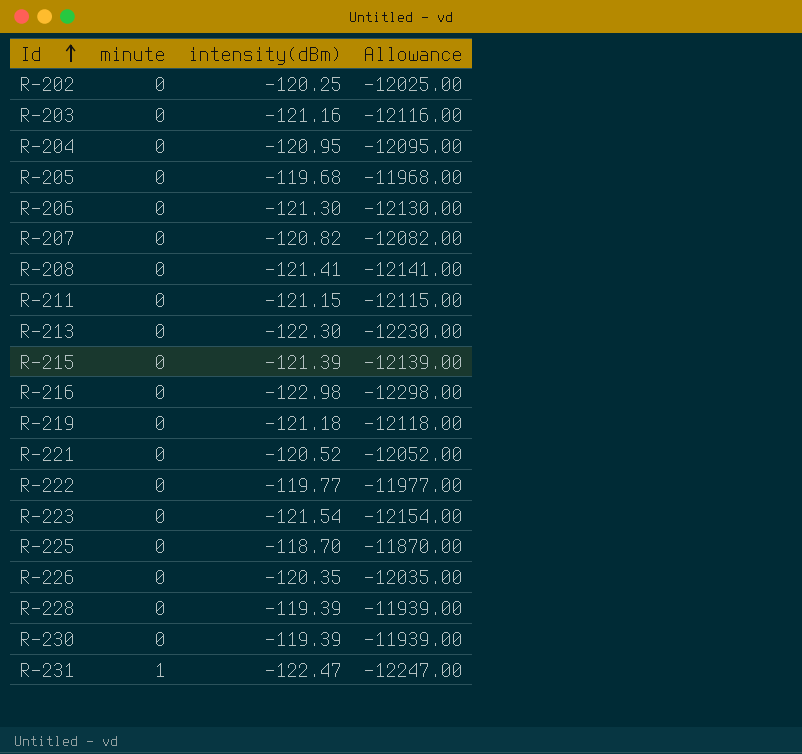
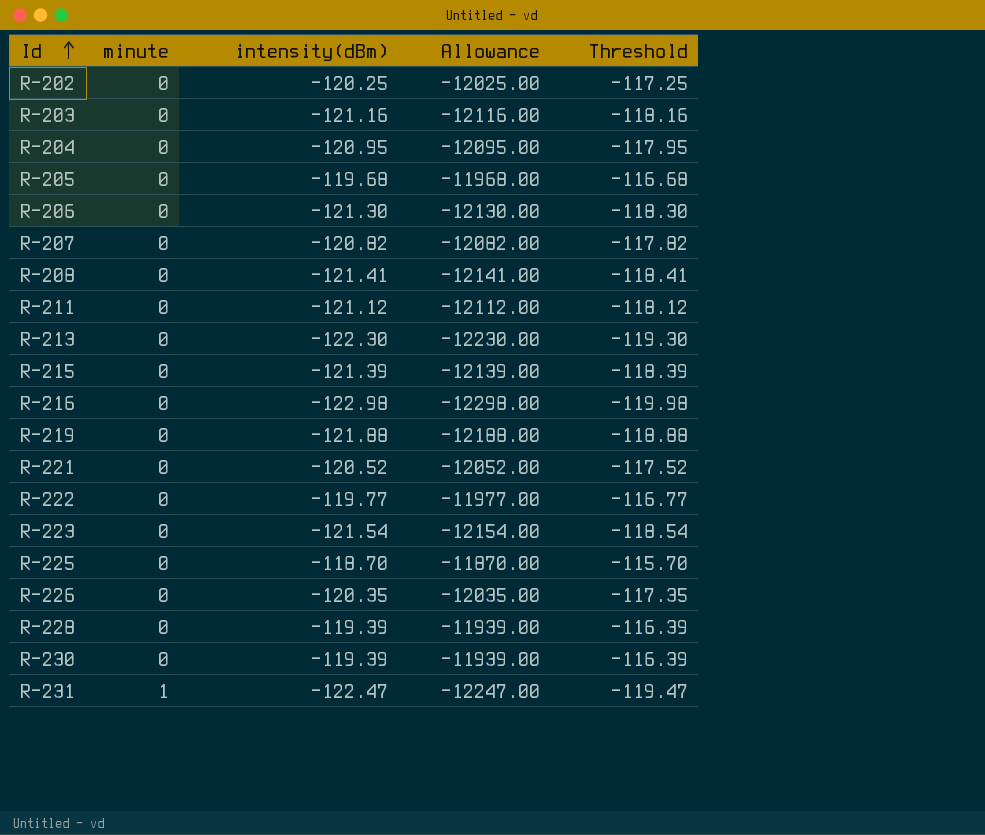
column Threshold | formula: none -> [intensity(dBm)] + 3
R-211 | intensity(dBm): -121.15 -> -121.12
R-211 | Allowance: -12115.00 -> -12112.00
R-219 | intensity(dBm): -121.18 -> -121.88
R-219 | Allowance: -12118.00 -> -12188.00

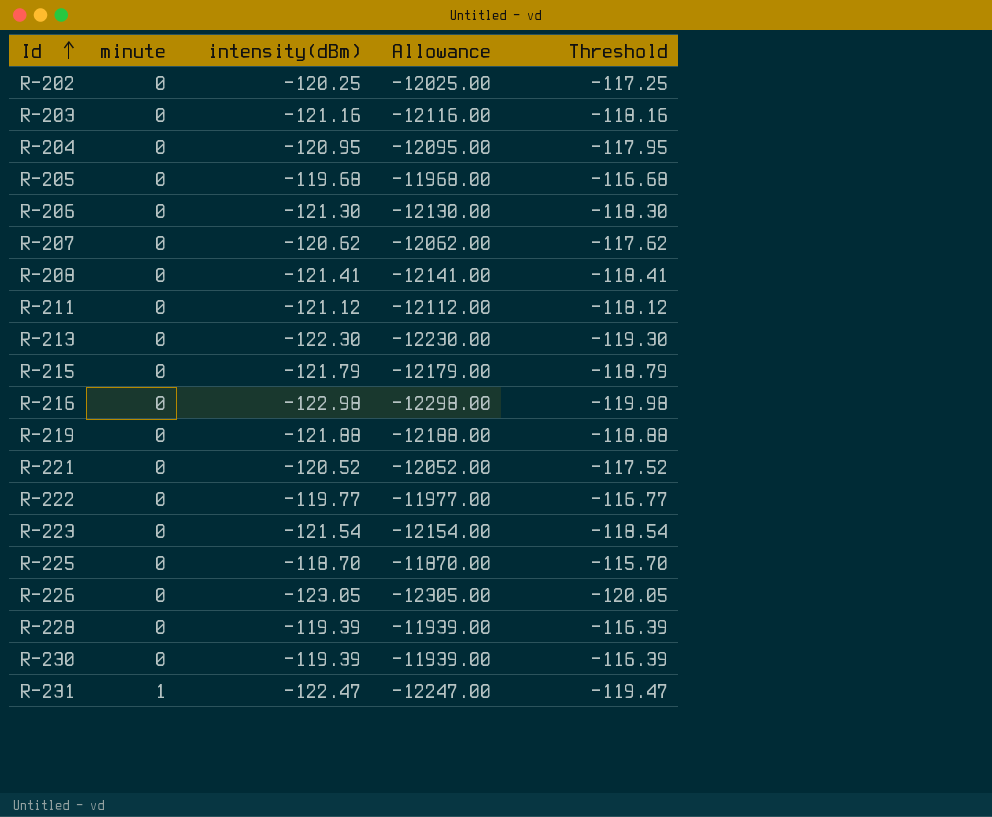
R-207 | intensity(dBm): -120.82 -> -120.62
R-207 | Allowance: -12082.00 -> -12062.00
R-207 | Threshold: -117.82 -> -117.62
R-215 | intensity(dBm): -121.39 -> -121.79
R-215 | Allowance: -12139.00 -> -12179.00
R-215 | Threshold: -118.39 -> -118.79
R-226 | intensity(dBm): -120.35 -> -123.05
R-226 | Allowance: -12035.00 -> -12305.00
R-226 | Threshold: -117.35 -> -120.05

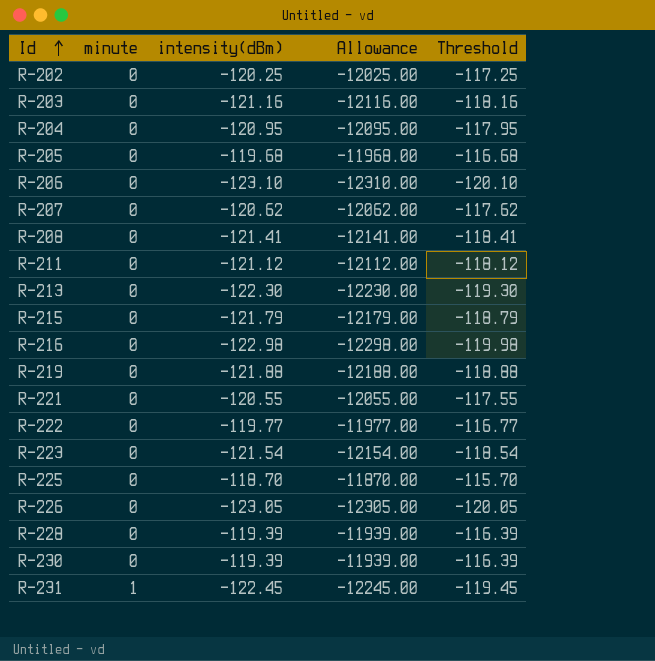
R-206 | intensity(dBm): -121.30 -> -123.10
R-206 | Allowance: -12130.00 -> -12310.00
R-206 | Threshold: -118.30 -> -120.10
R-221 | intensity(dBm): -120.52 -> -120.55
R-221 | Allowance: -12052.00 -> -12055.00
R-221 | Threshold: -117.52 -> -117.55
R-231 | intensity(dBm): -122.47 -> -122.45
R-231 | Allowance: -12247.00 -> -12245.00
R-231 | Threshold: -119.47 -> -119.45

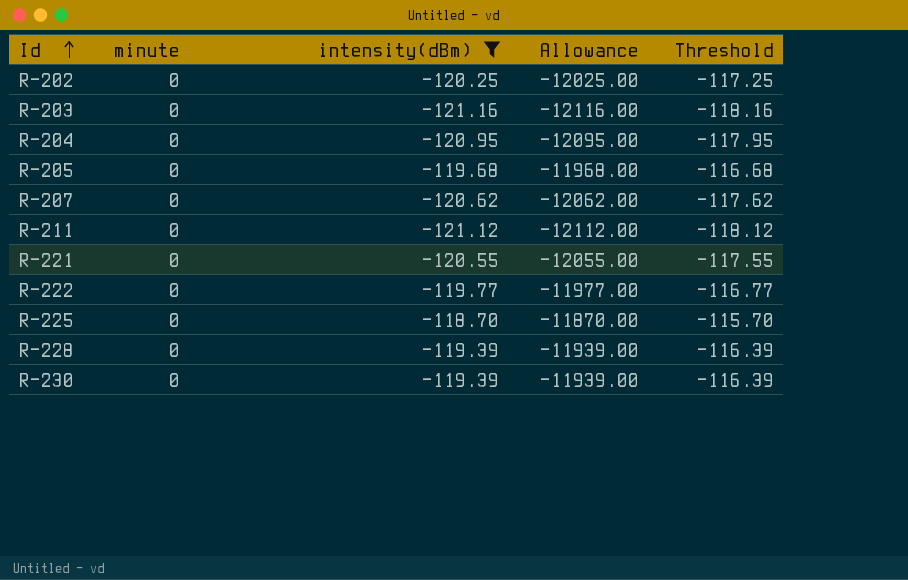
filter: none -> intensity(dBm) >= -121.16

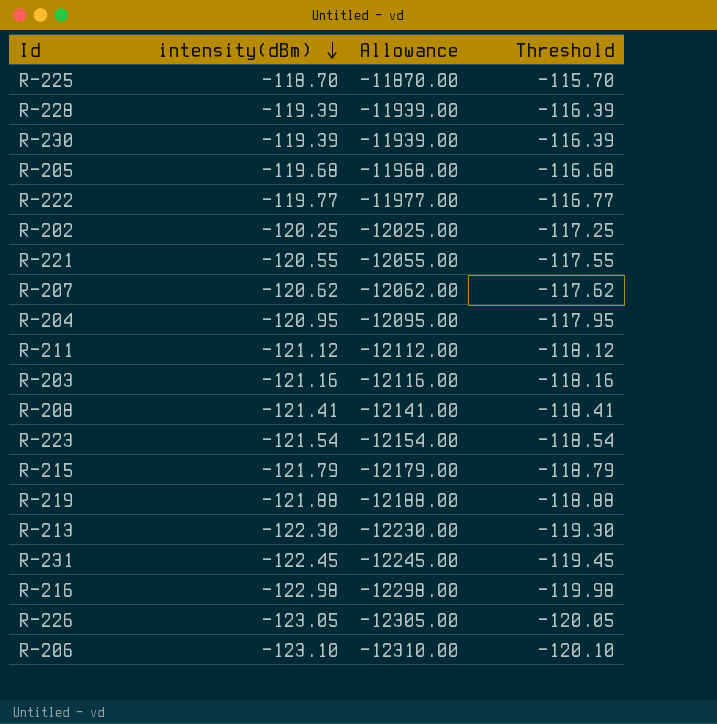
filter: intensity(dBm) >= -121.16 -> none
row order: Id ascending -> intensity(dBm) descending
column minute | position: 2 -> none

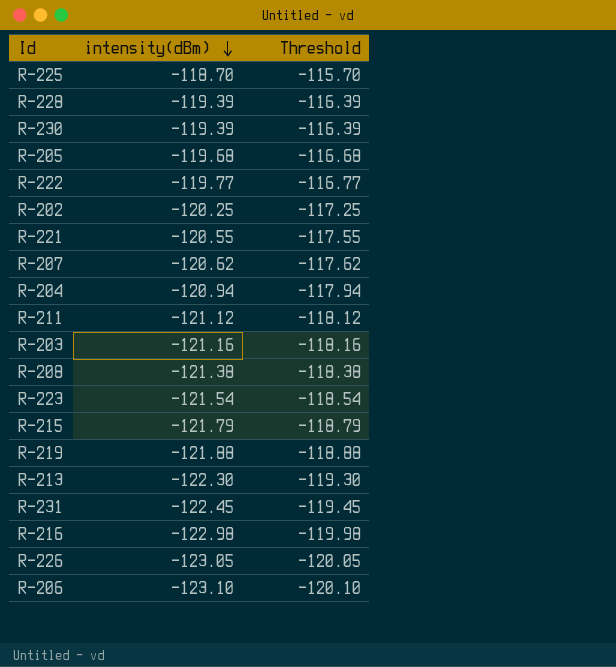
column Allowance | formula: [intensity(dBm)] * 100 -> none
R-204 | intensity(dBm): -120.95 -> -120.94
R-204 | Threshold: -117.95 -> -117.94
R-208 | intensity(dBm): -121.41 -> -121.38
R-208 | Threshold: -118.41 -> -118.38

